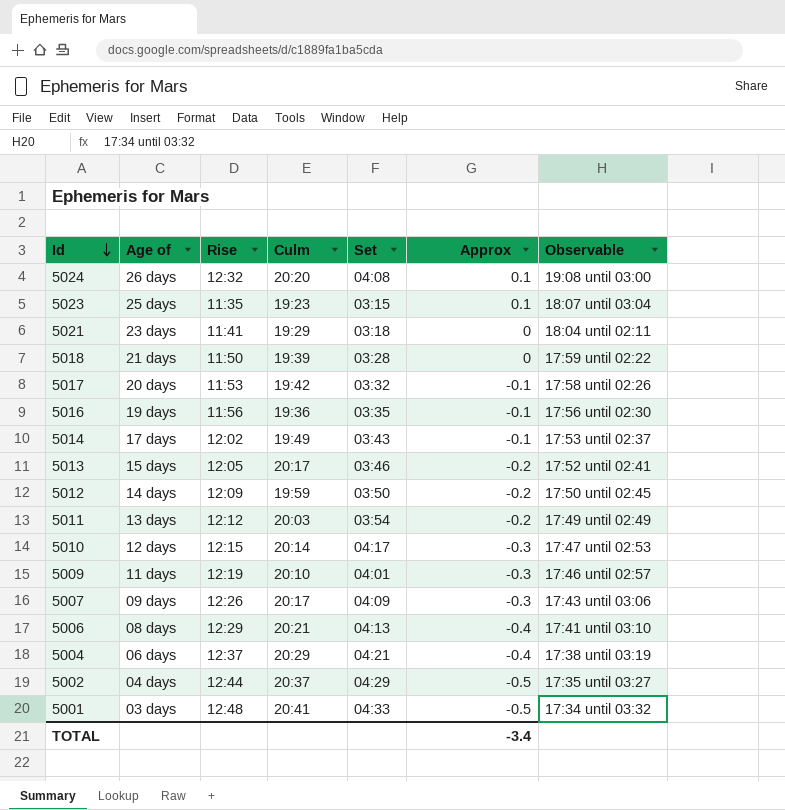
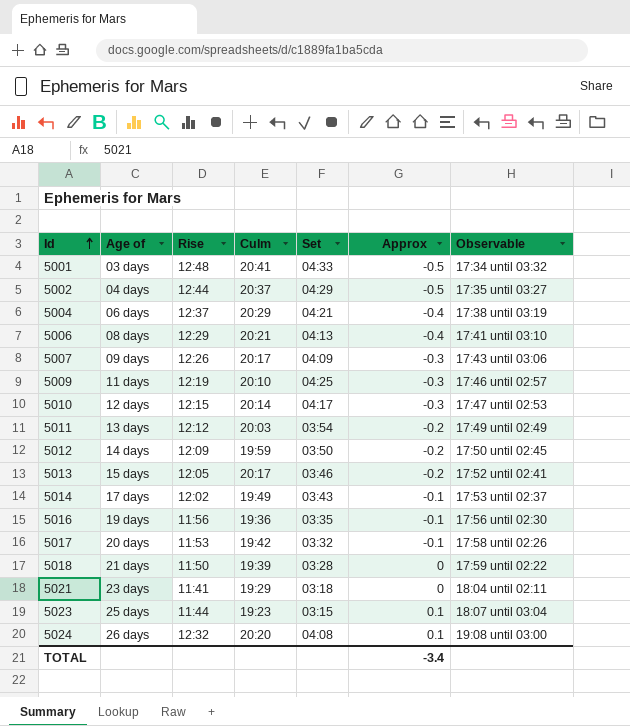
row order: Id descending -> Id ascending
5009 | Set: 04:01 -> 04:25
5023 | Rise: 11:35 -> 11:44

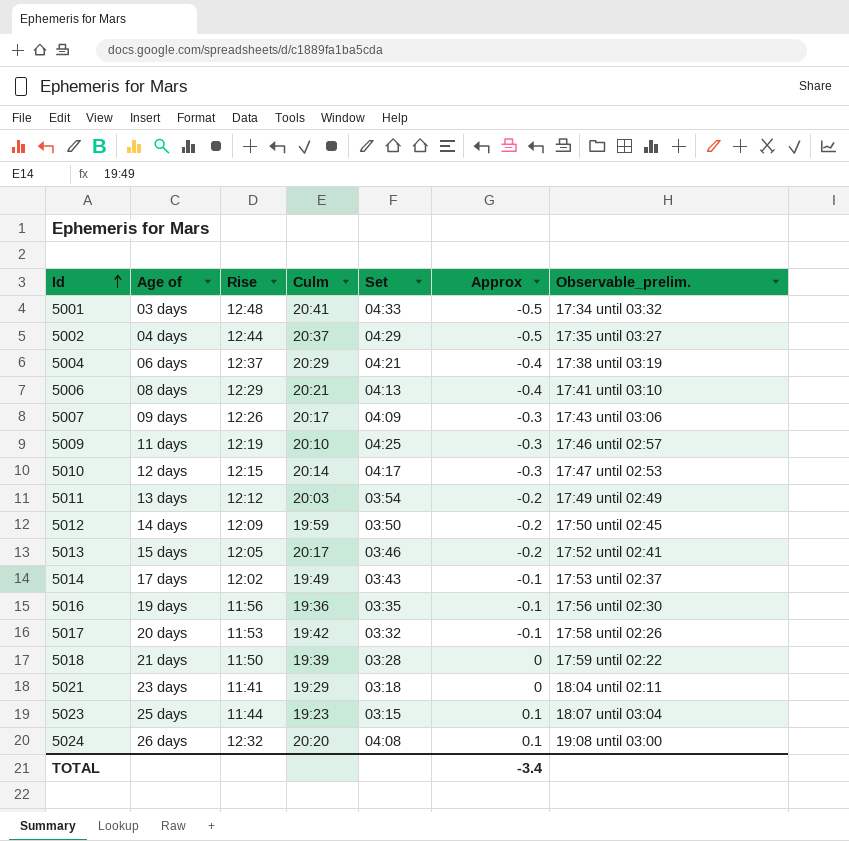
column name: Observable -> Observable_prelim.

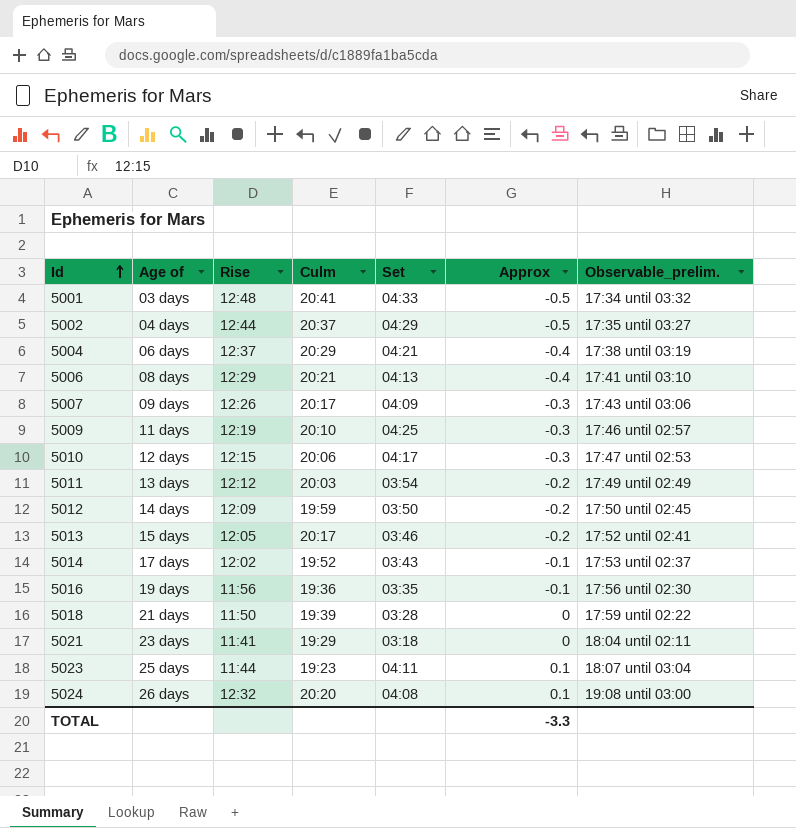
row 5017: 20 days | 11:53 | 19:42 | 03:32 | -0.1 | 17:58 until 02:26 -> none
5010 | Culm: 20:14 -> 20:06
5014 | Culm: 19:49 -> 19:52
5023 | Set: 03:15 -> 04:11
TOTAL | Approx: -3.4 -> -3.3

